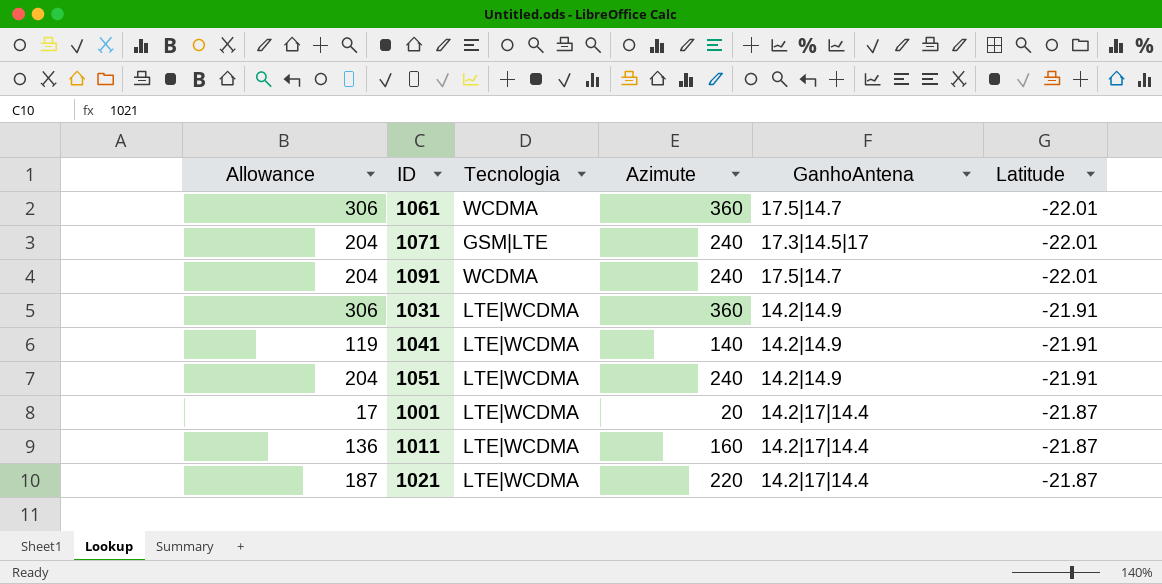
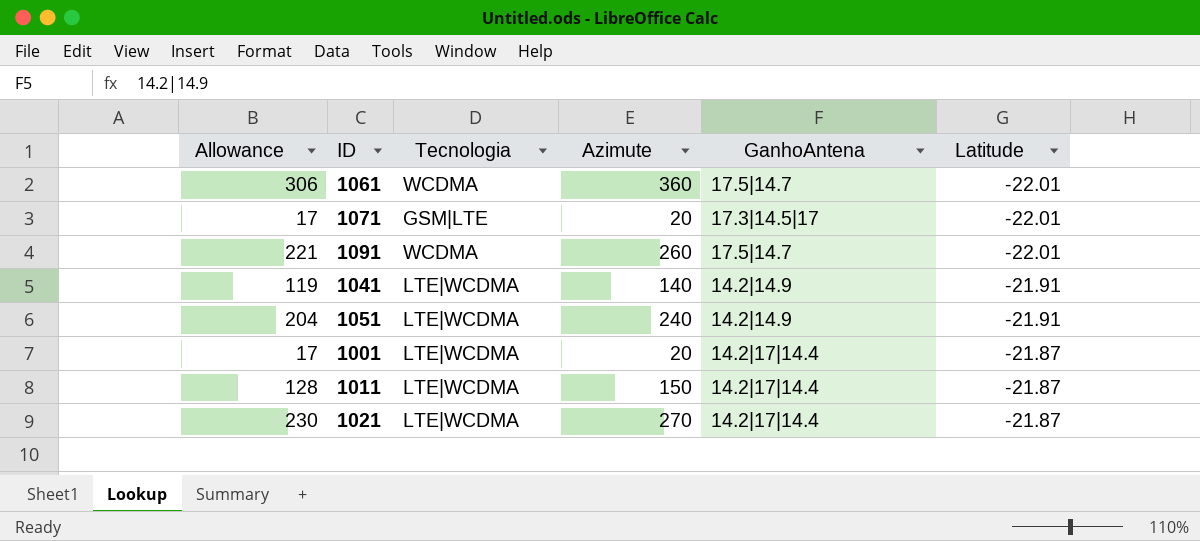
row 1031: 306 | LTE|WCDMA | 360 | 14.2|14.9 | -21.91 -> none
1071 | Allowance: 204 -> 17
1071 | Azimute: 240 -> 20
1091 | Allowance: 204 -> 221
1091 | Azimute: 240 -> 260
1011 | Allowance: 136 -> 128
1011 | Azimute: 160 -> 150
1021 | Allowance: 187 -> 230
1021 | Azimute: 220 -> 270

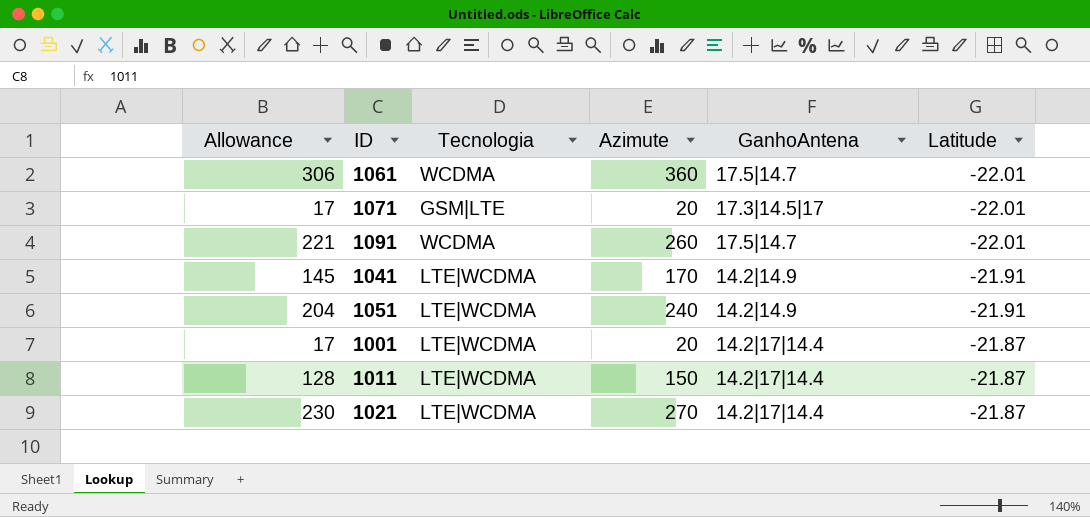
1041 | Allowance: 119 -> 145
1041 | Azimute: 140 -> 170

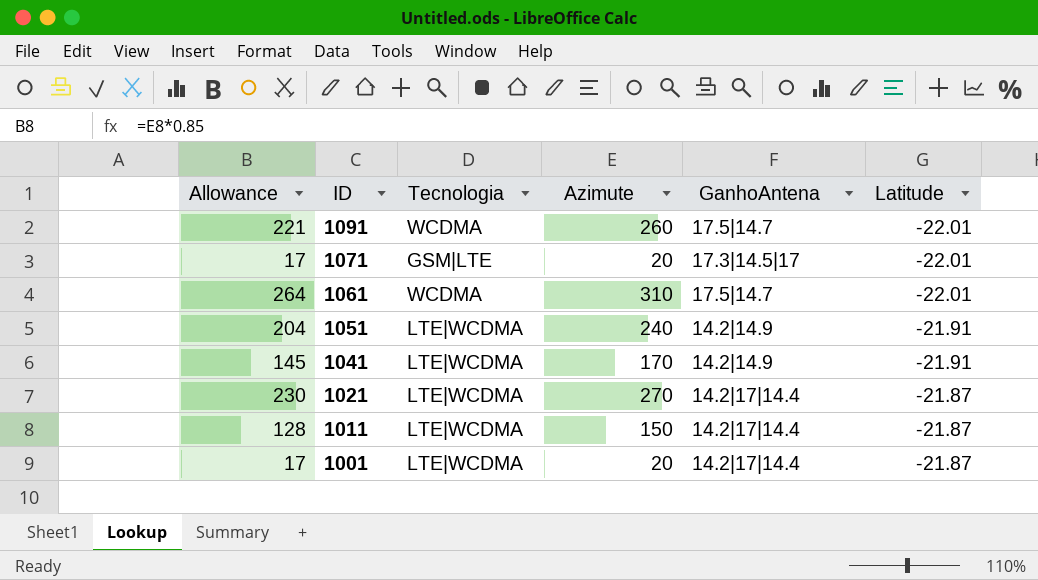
row order: Latitude ascending -> ID descending
1061 | Allowance: 306 -> 264
1061 | Azimute: 360 -> 310

